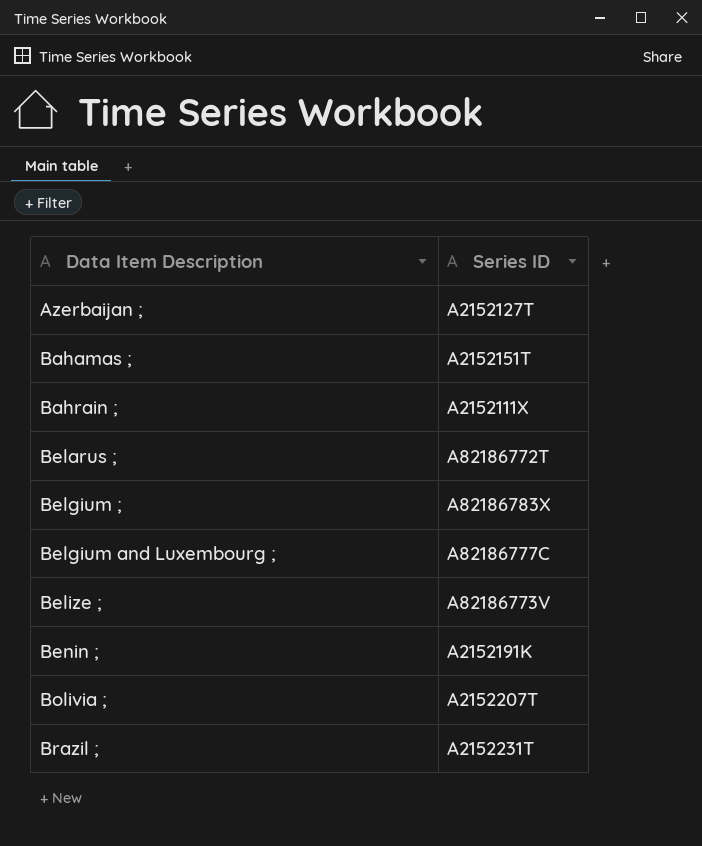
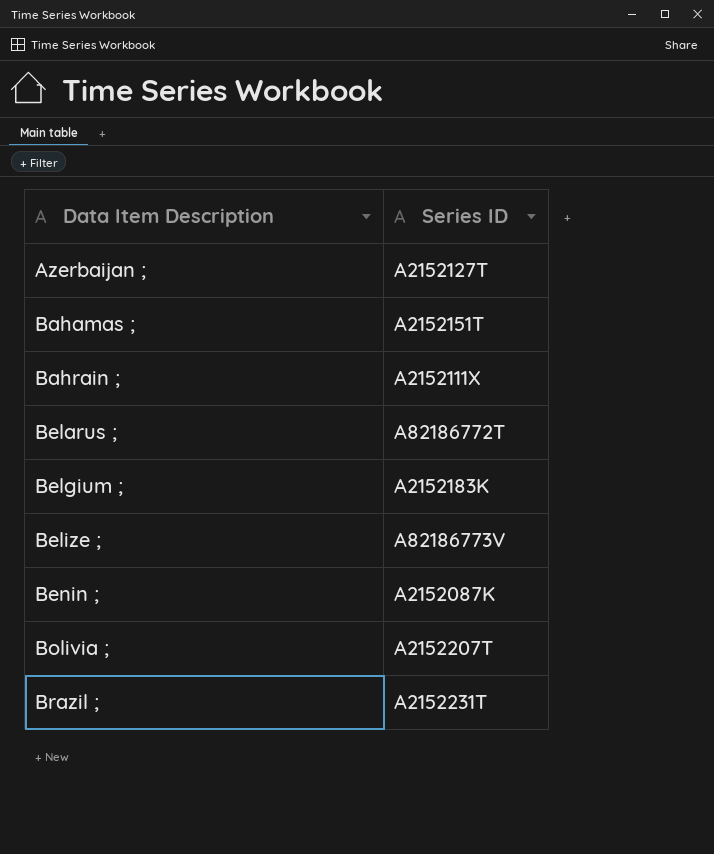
row Belgium and Luxembourg ;: A82186777C -> none
Belgium ; | Series ID: A82186783X -> A2152183K
Benin ; | Series ID: A2152191K -> A2152087K

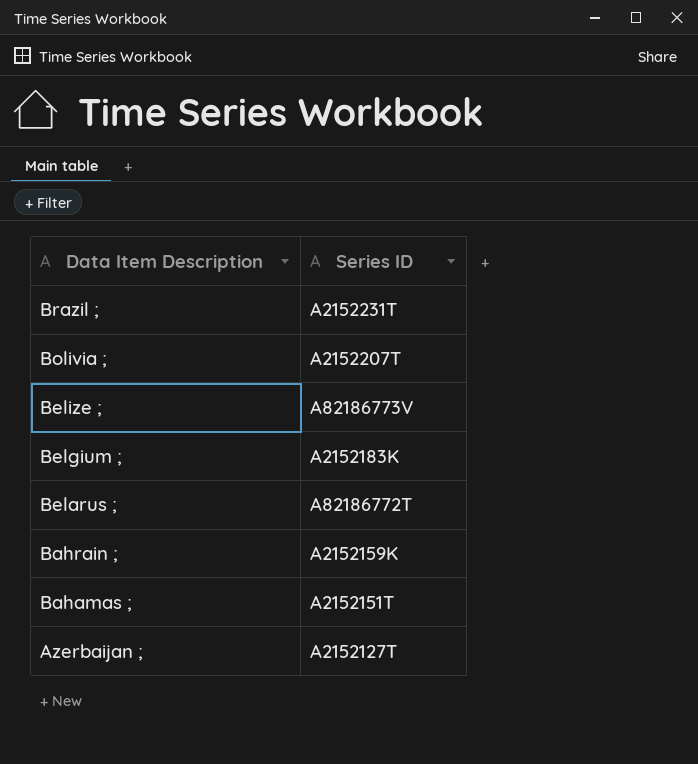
row order: Data Item Description ascending -> Data Item Description descending
row Benin ;: A2152087K -> none
Bahrain ; | Series ID: A2152111X -> A2152159K

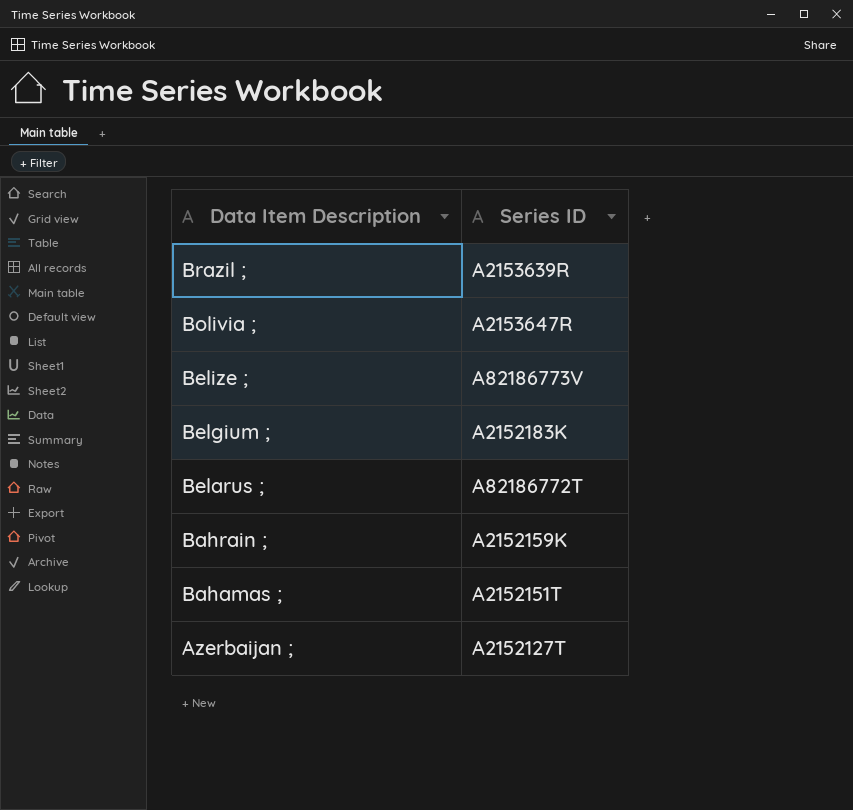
Brazil ; | Series ID: A2152231T -> A2153639R
Bolivia ; | Series ID: A2152207T -> A2153647R

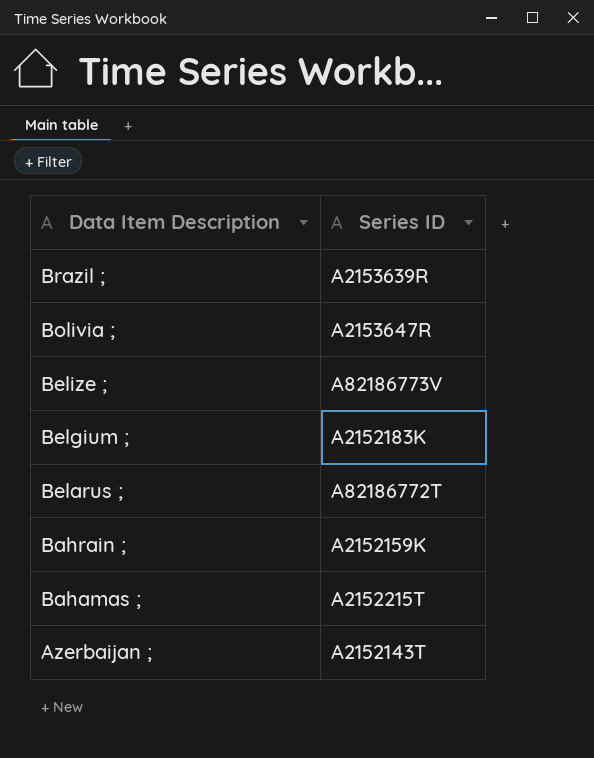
Bahamas ; | Series ID: A2152151T -> A2152215T
Azerbaijan ; | Series ID: A2152127T -> A2152143T

